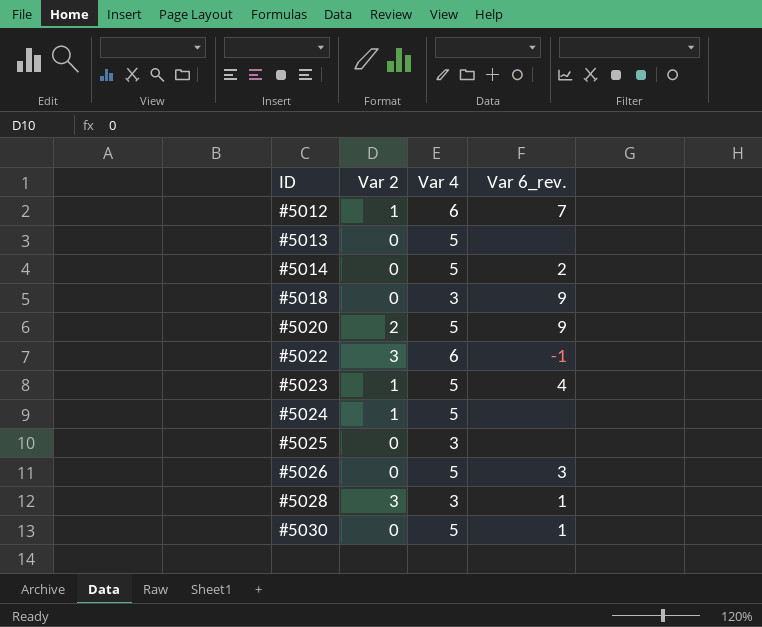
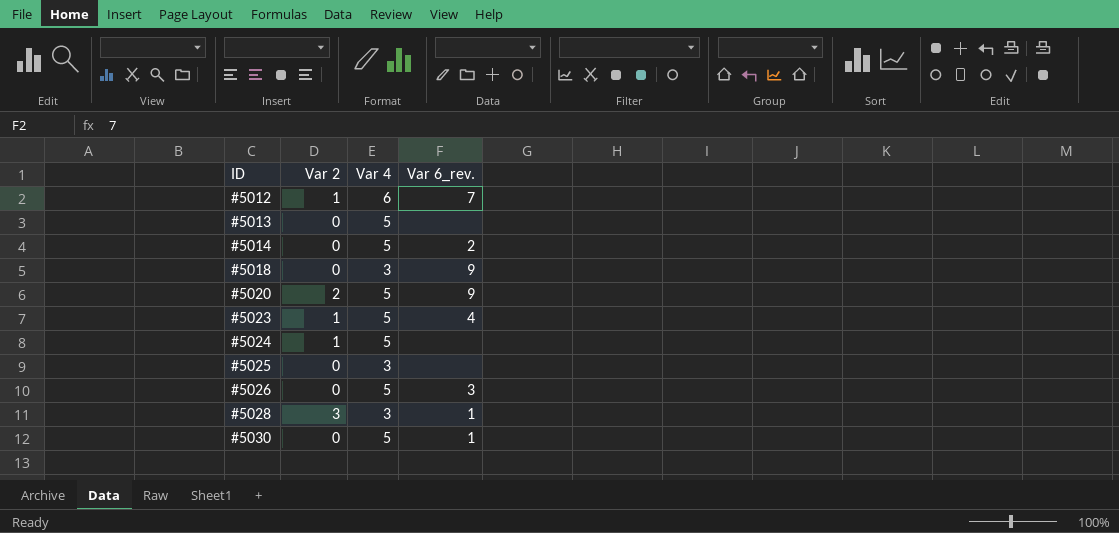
row #5022: 3 | 6 | -1 -> none

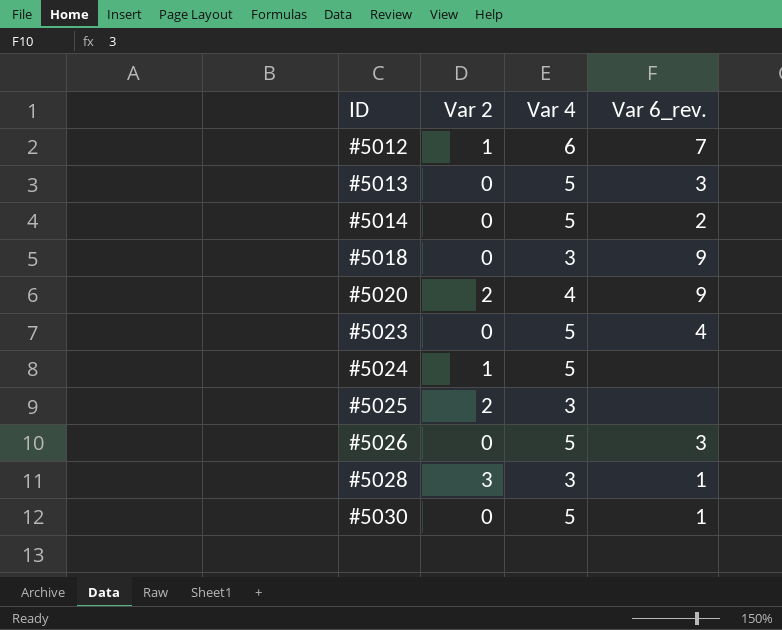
#5013 | Var 6_rev.: none -> 3
#5020 | Var 4: 5 -> 4
#5023 | Var 2: 1 -> 0
#5025 | Var 2: 0 -> 2

